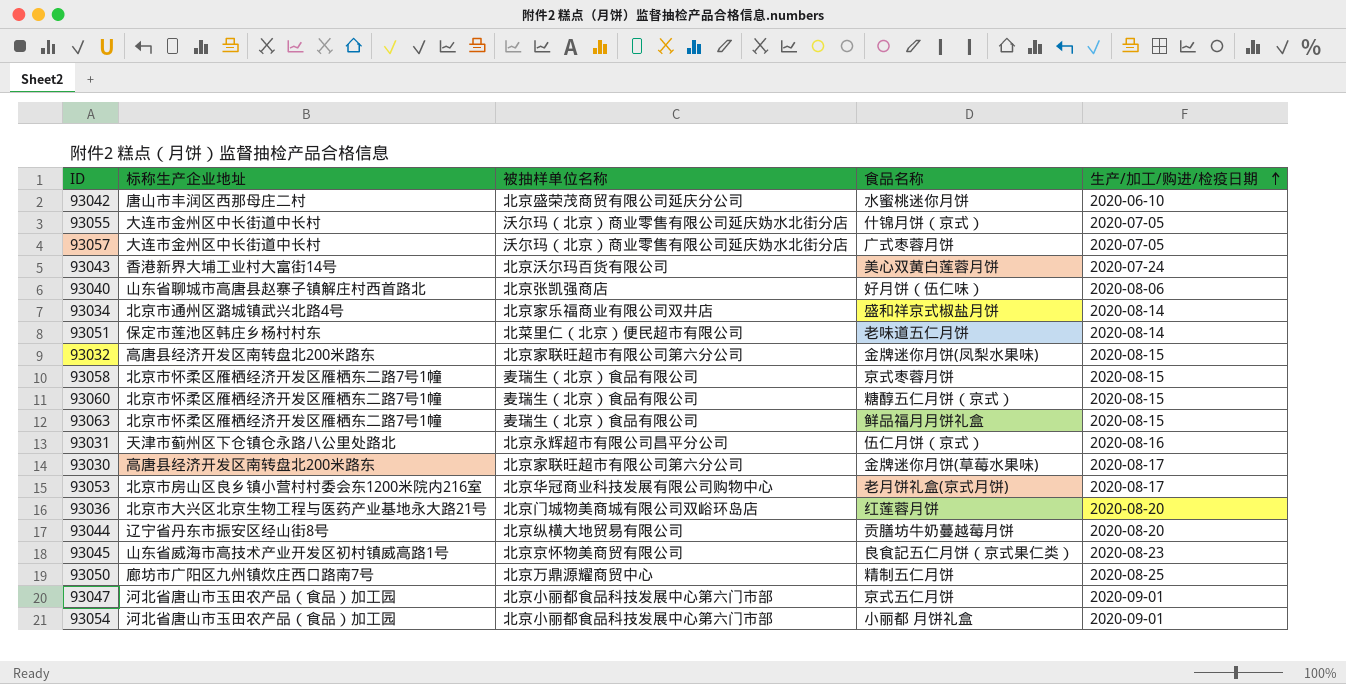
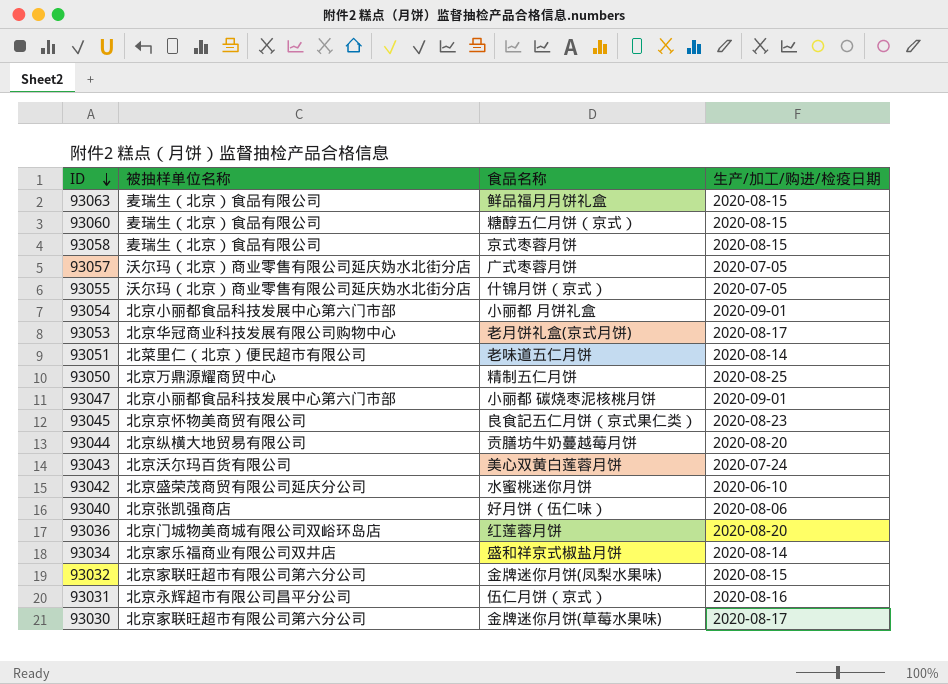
row order: 生产/加工/购进/检疫日期 ascending -> ID descending
column 标称生产企业地址 | position: 2 -> none
93047 | 食品名称: 京式五仁月饼 -> 小丽都 碳烧枣泥核桃月饼

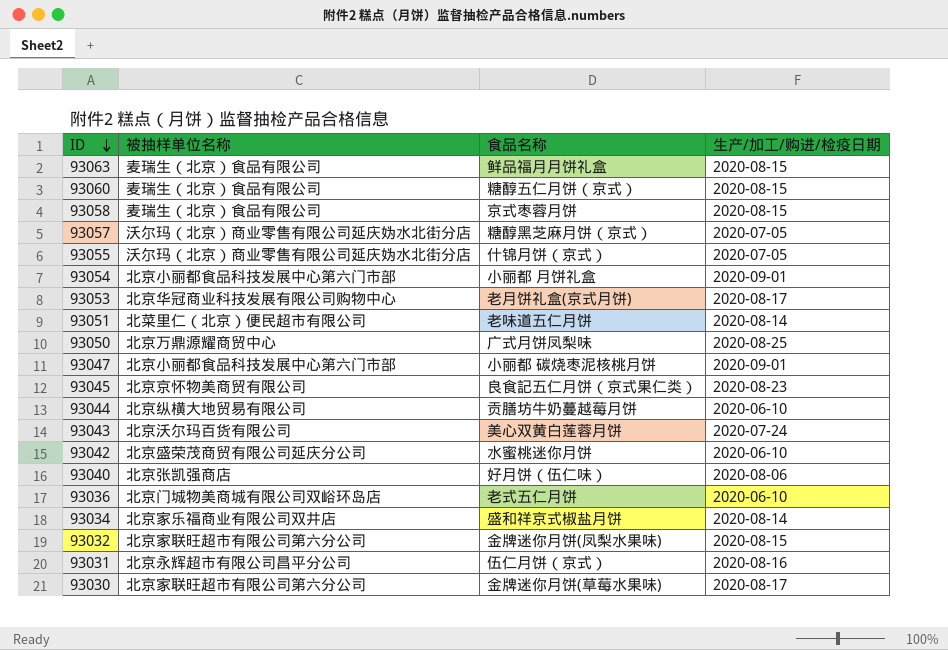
93057 | 食品名称: 广式枣蓉月饼 -> 糖醇黑芝麻月饼（京式）
93050 | 食品名称: 精制五仁月饼 -> 广式月饼凤梨味
93044 | 生产/加工/购进/检疫日期: 2020-08-20 -> 2020-06-10
93036 | 食品名称: 红莲蓉月饼 -> 老式五仁月饼
93036 | 生产/加工/购进/检疫日期: 2020-08-20 -> 2020-06-10

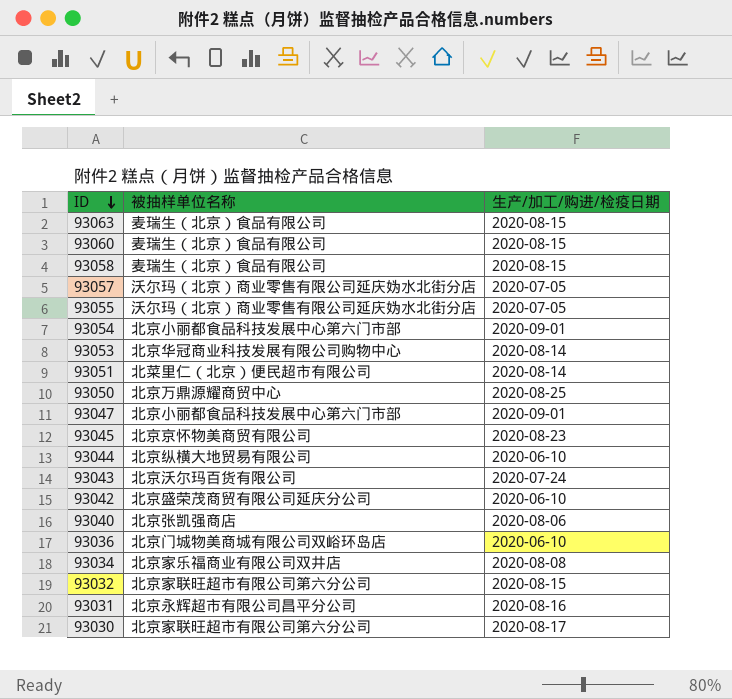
column 食品名称 | position: 3 -> none
93053 | 生产/加工/购进/检疫日期: 2020-08-17 -> 2020-08-14
93034 | 生产/加工/购进/检疫日期: 2020-08-14 -> 2020-08-08

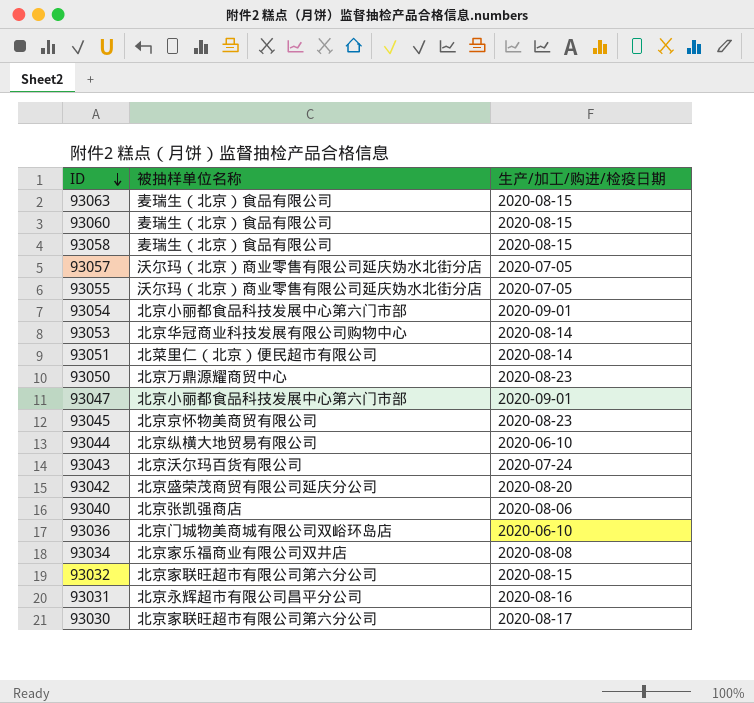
93050 | 生产/加工/购进/检疫日期: 2020-08-25 -> 2020-08-23
93042 | 生产/加工/购进/检疫日期: 2020-06-10 -> 2020-08-20

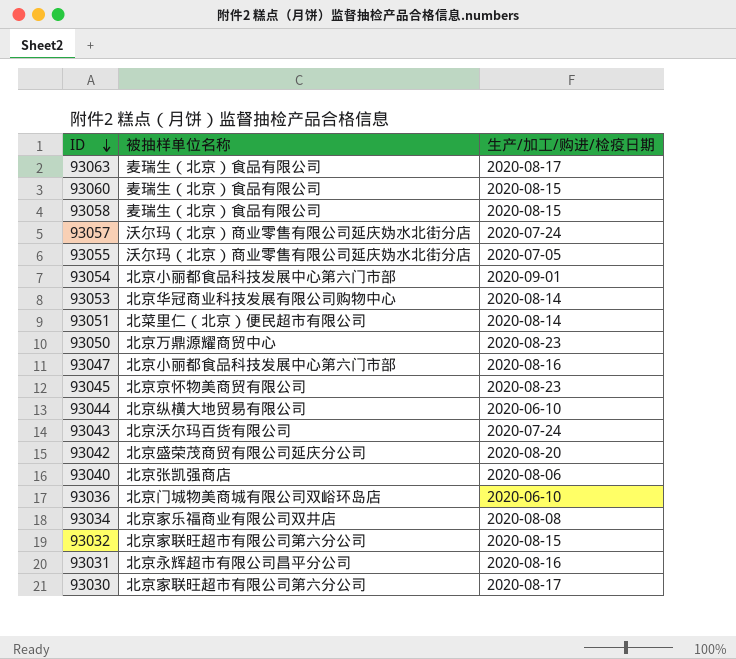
93063 | 生产/加工/购进/检疫日期: 2020-08-15 -> 2020-08-17
93057 | 生产/加工/购进/检疫日期: 2020-07-05 -> 2020-07-24
93047 | 生产/加工/购进/检疫日期: 2020-09-01 -> 2020-08-16

